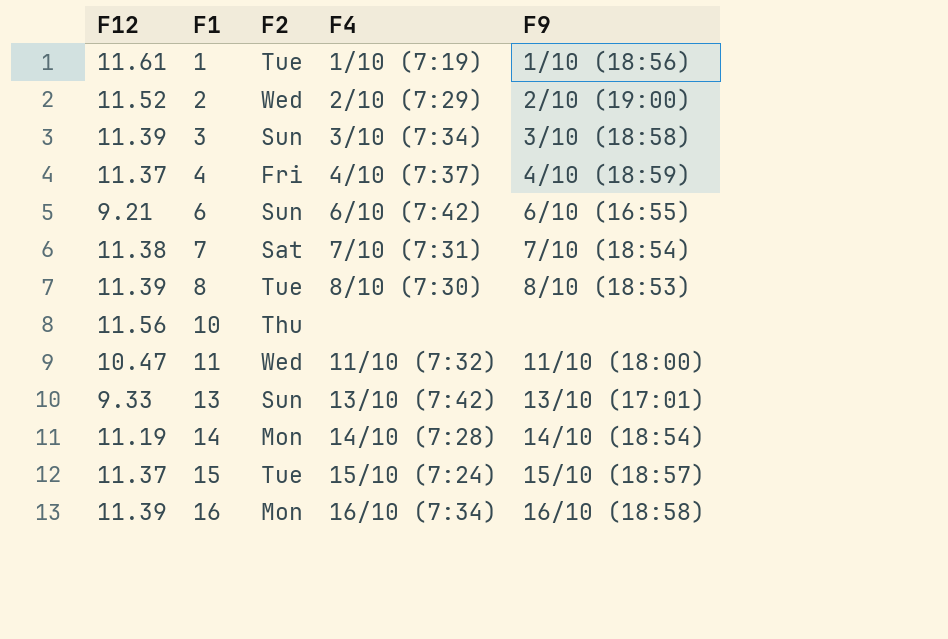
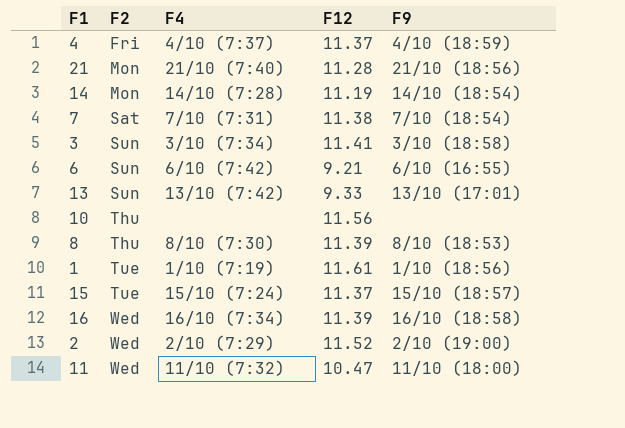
row order: F1 ascending -> F2 ascending
column F12 | position: 1 -> 4
row 21: none -> Mon | 21/10 (7:40) | 11.28 | 21/10 (18:56)
3 | F12: 11.39 -> 11.41
8 | F2: Tue -> Thu
16 | F2: Mon -> Wed

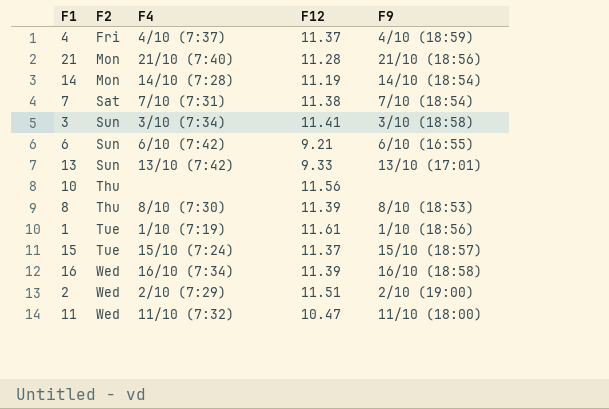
2 | F12: 11.52 -> 11.51

